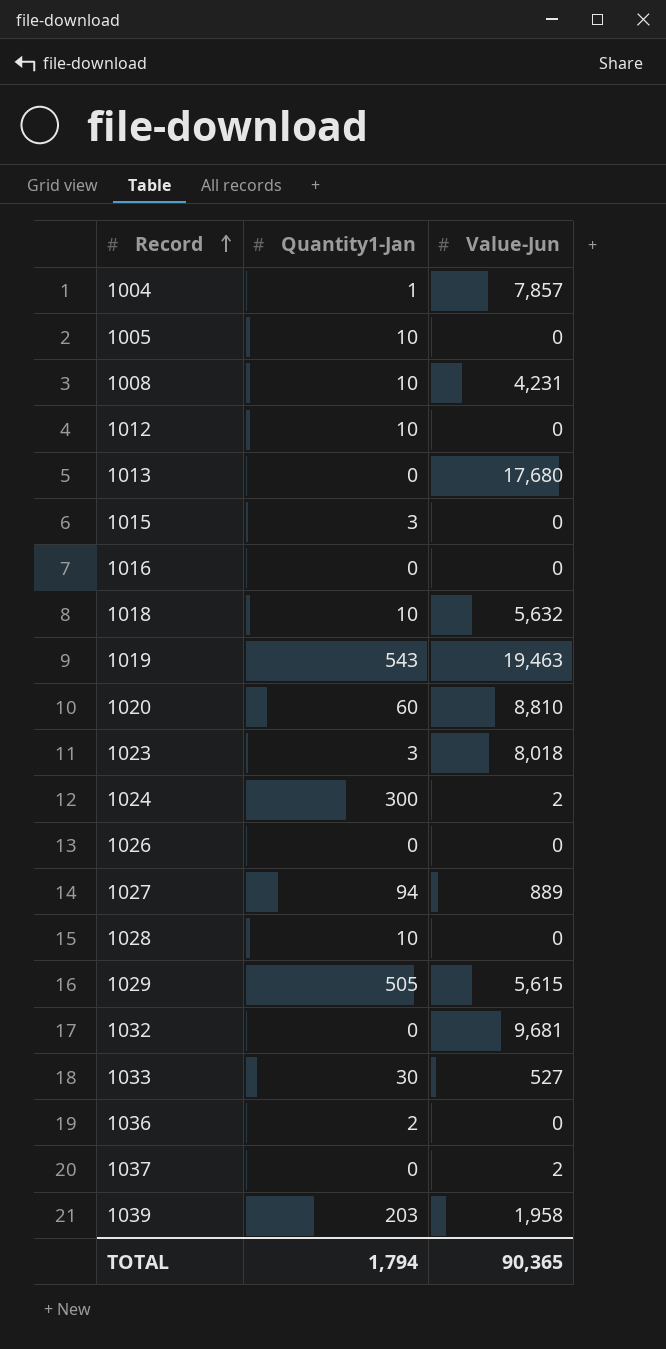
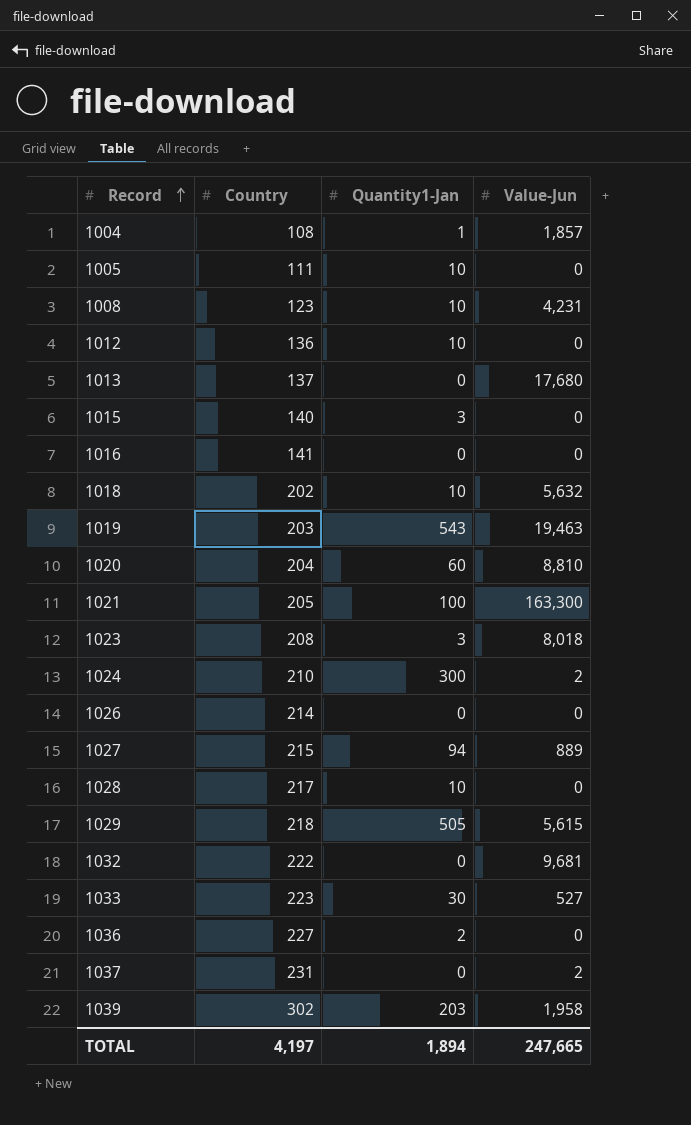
column Country | position: none -> 2
1004 | Value-Jun: 7,857 -> 1,857
row 1021: none -> 205 | 100 | 163,300
TOTAL | Quantity1-Jan: 1,794 -> 1,894
TOTAL | Value-Jun: 90,365 -> 247,665

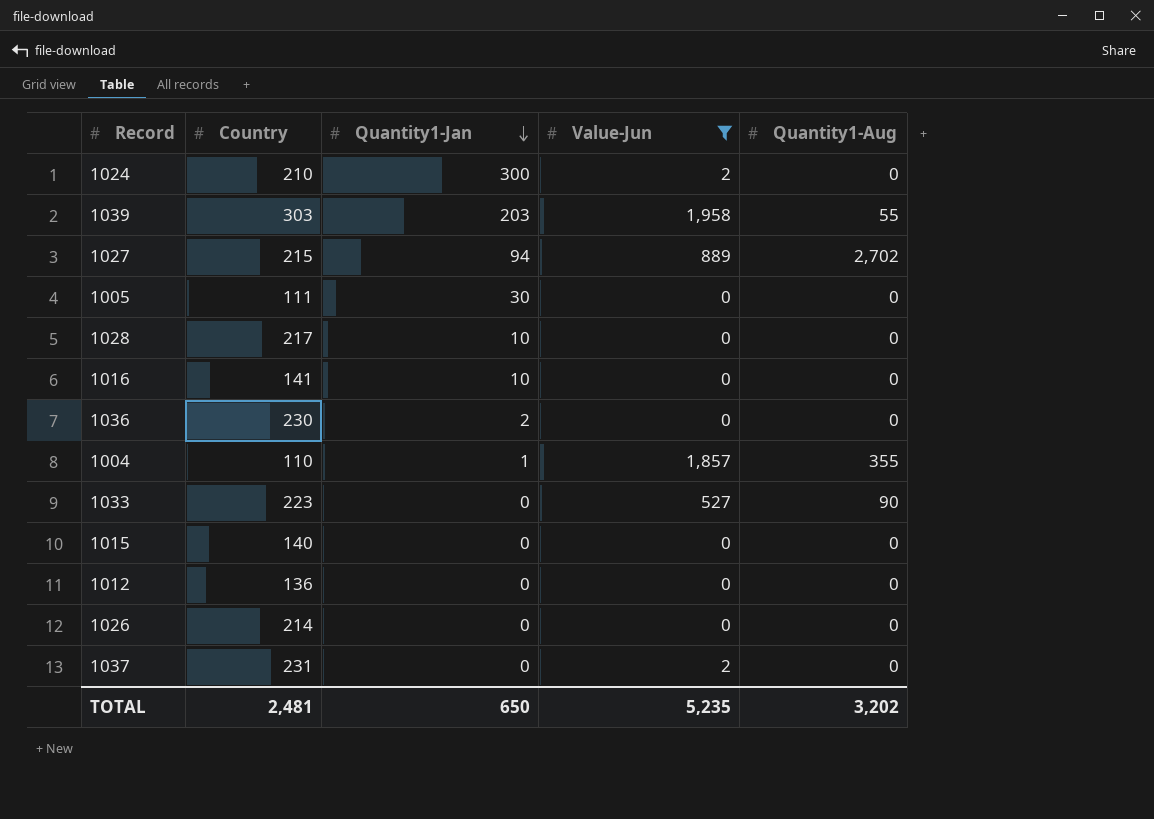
filter: none -> Value-Jun <= 1,958
row order: Record ascending -> Quantity1-Jan descending
column Quantity1-Aug | position: none -> 5
1039 | Country: 302 -> 303
1005 | Quantity1-Jan: 10 -> 30
1016 | Quantity1-Jan: 0 -> 10
1036 | Country: 227 -> 230
1004 | Country: 108 -> 110
1033 | Quantity1-Jan: 30 -> 0
1015 | Quantity1-Jan: 3 -> 0
1012 | Quantity1-Jan: 10 -> 0
TOTAL | Country: 4,197 -> 2,481
TOTAL | Quantity1-Jan: 1,894 -> 650
TOTAL | Value-Jun: 247,665 -> 5,235

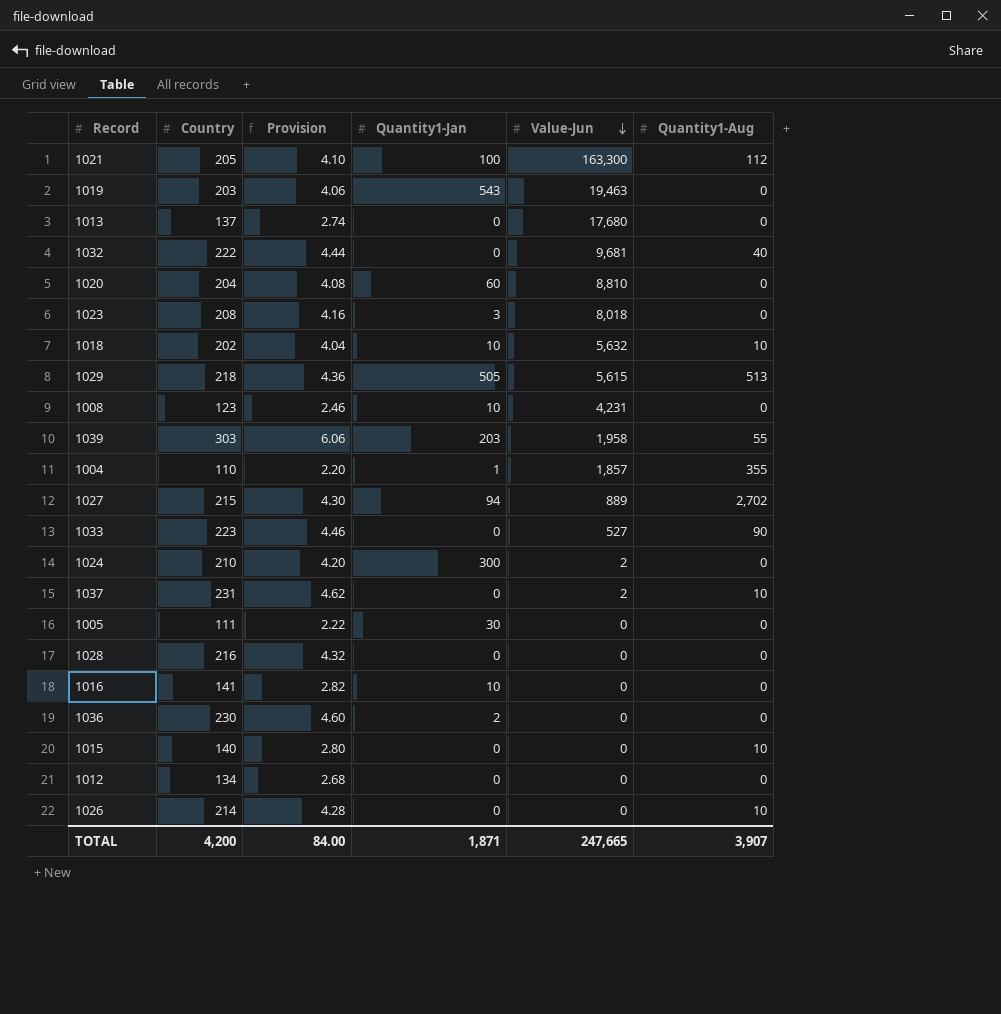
filter: Value-Jun <= 1,958 -> none
row order: Quantity1-Jan descending -> Value-Jun descending
column Provision | formula: none -> [Country] * 0.02
1037 | Quantity1-Aug: 0 -> 10
1028 | Country: 217 -> 216
1028 | Quantity1-Jan: 10 -> 0
1015 | Quantity1-Aug: 0 -> 10
1012 | Country: 136 -> 134
1026 | Quantity1-Aug: 0 -> 10
TOTAL | Country: 2,481 -> 4,200
TOTAL | Quantity1-Jan: 650 -> 1,871
TOTAL | Value-Jun: 5,235 -> 247,665
TOTAL | Quantity1-Aug: 3,202 -> 3,907

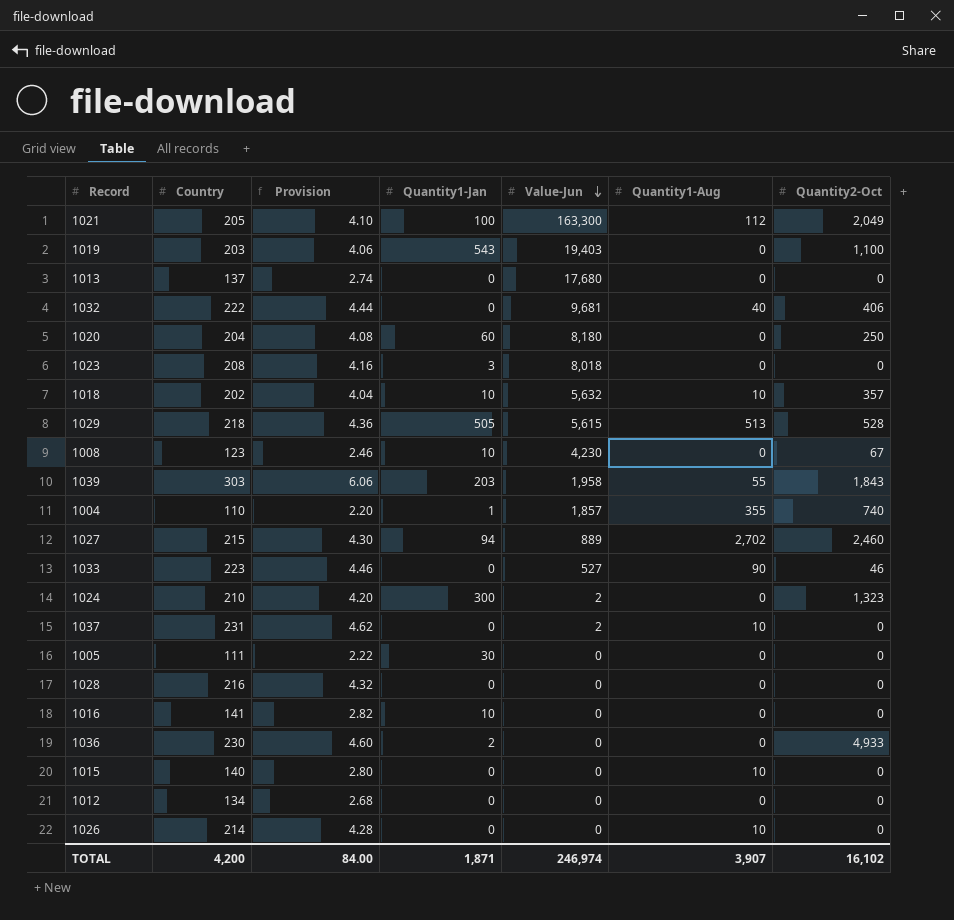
column Quantity2-Oct | position: none -> 7
1019 | Value-Jun: 19,463 -> 19,403
1020 | Value-Jun: 8,810 -> 8,180
1008 | Value-Jun: 4,231 -> 4,230
TOTAL | Value-Jun: 247,665 -> 246,974

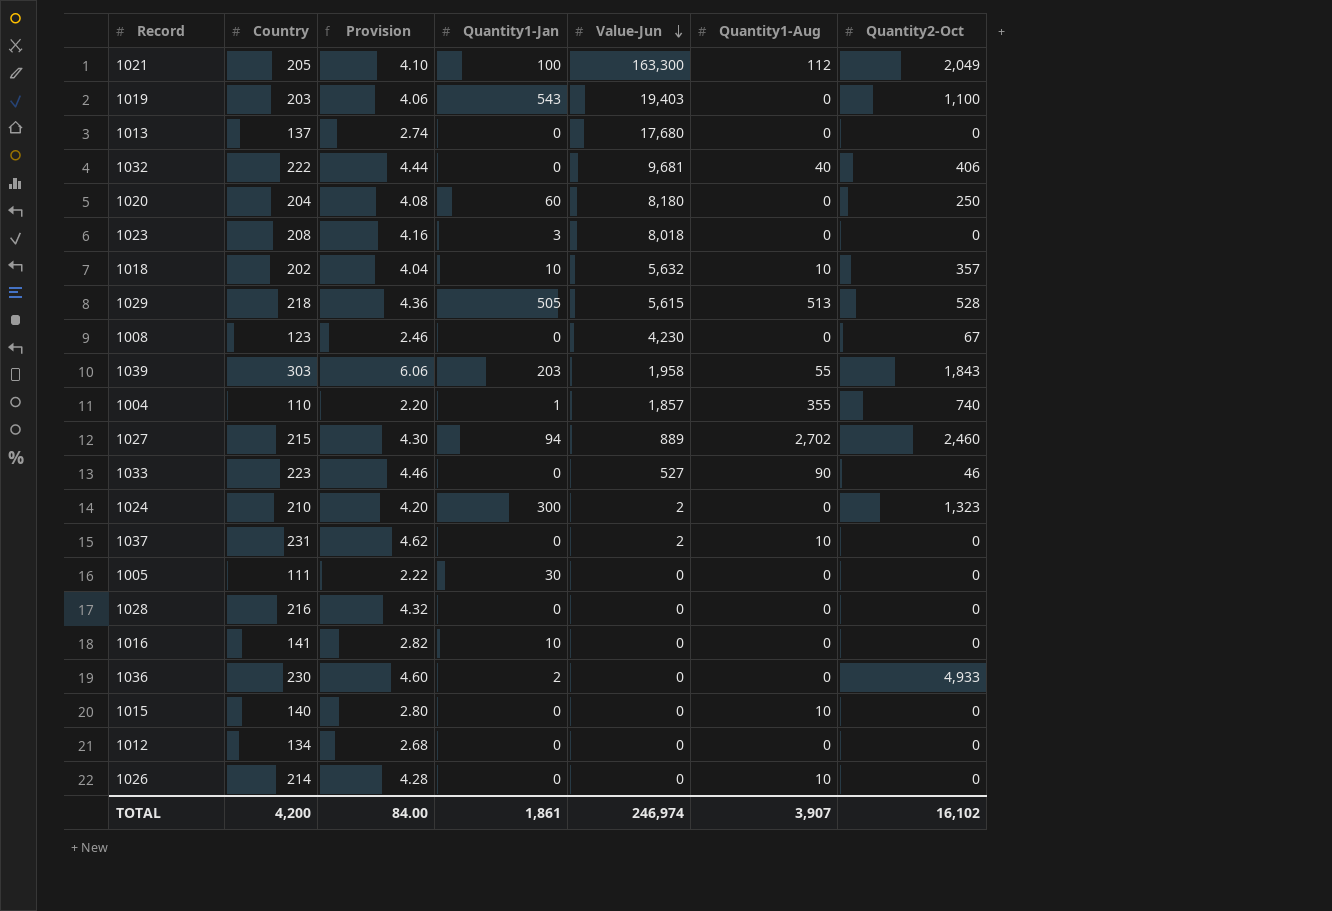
1008 | Quantity1-Jan: 10 -> 0
TOTAL | Quantity1-Jan: 1,871 -> 1,861

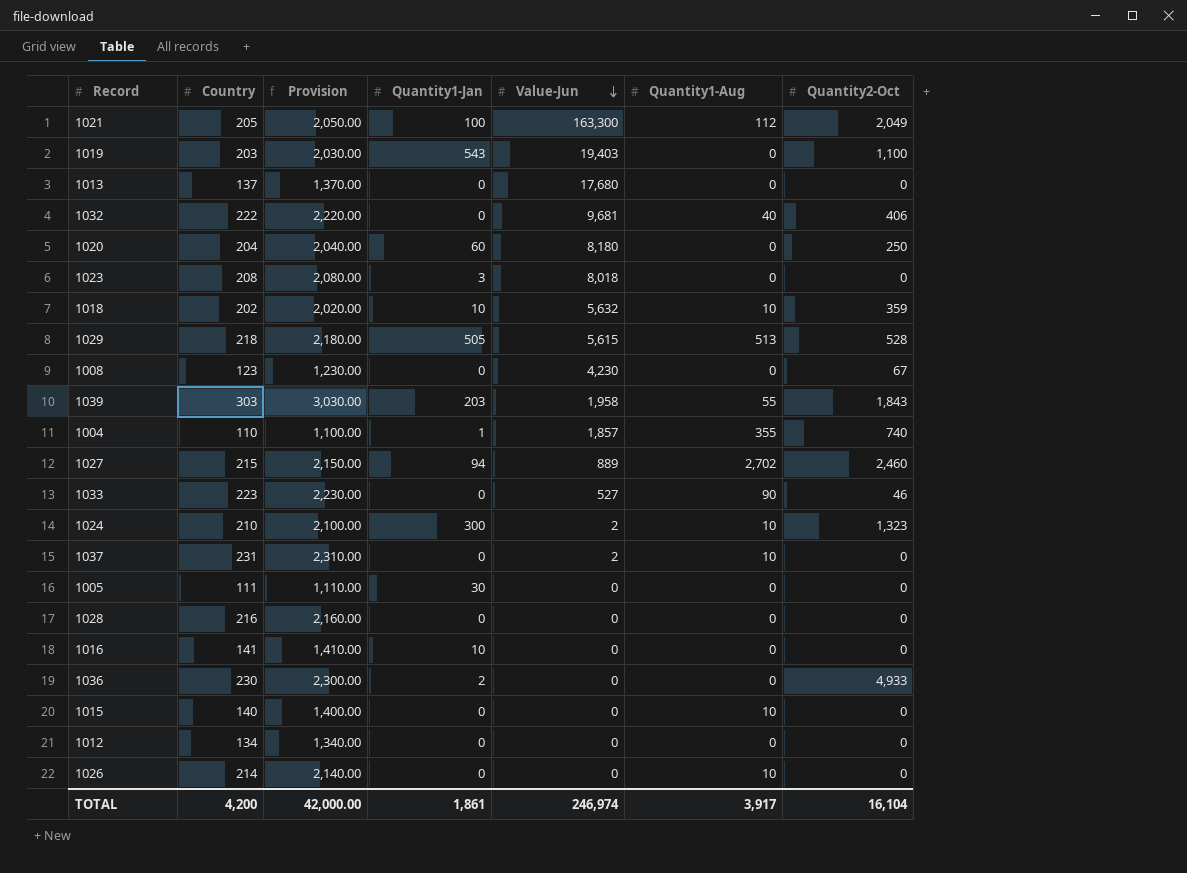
column Provision | formula: [Country] * 0.02 -> [Country] * 10
1018 | Quantity2-Oct: 357 -> 359
1024 | Quantity1-Aug: 0 -> 10
TOTAL | Provision: 84.00 -> 42,000.00
TOTAL | Quantity1-Aug: 3,907 -> 3,917
TOTAL | Quantity2-Oct: 16,102 -> 16,104

